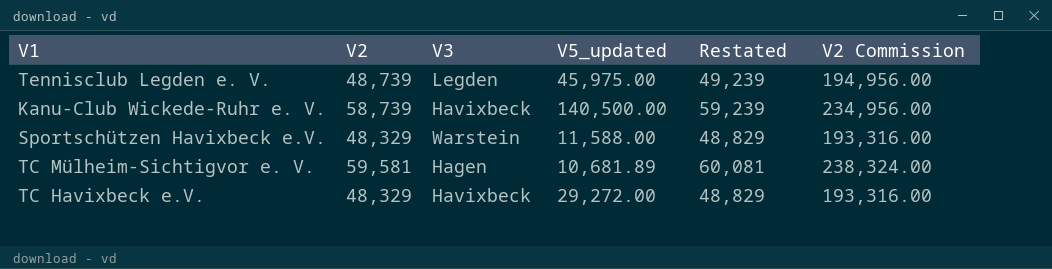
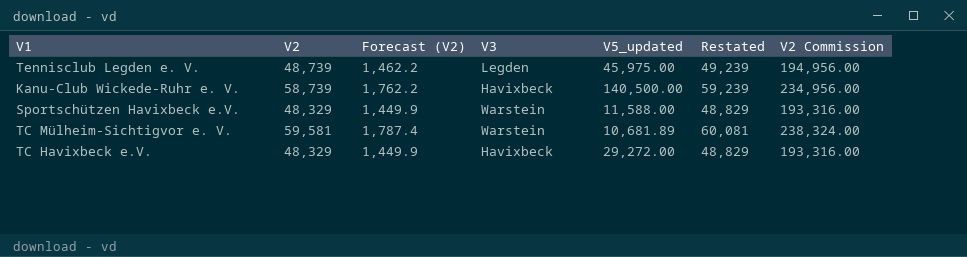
column Forecast (V2) | formula: none -> [V2] * 0.03
TC Mülheim-Sichtigvor e. V. | V3: Hagen -> Warstein

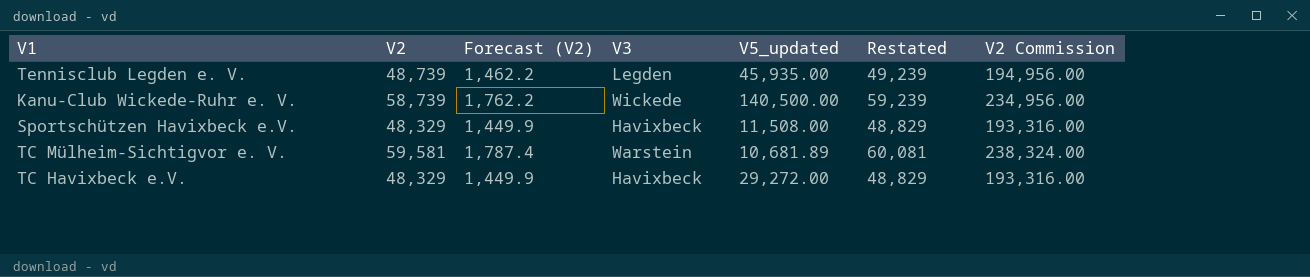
Tennisclub Legden e. V. | V5_updated: 45,975.00 -> 45,935.00
Kanu-Club Wickede-Ruhr e. V. | V3: Havixbeck -> Wickede
Sportschützen Havixbeck e.V. | V3: Warstein -> Havixbeck
Sportschützen Havixbeck e.V. | V5_updated: 11,588.00 -> 11,508.00

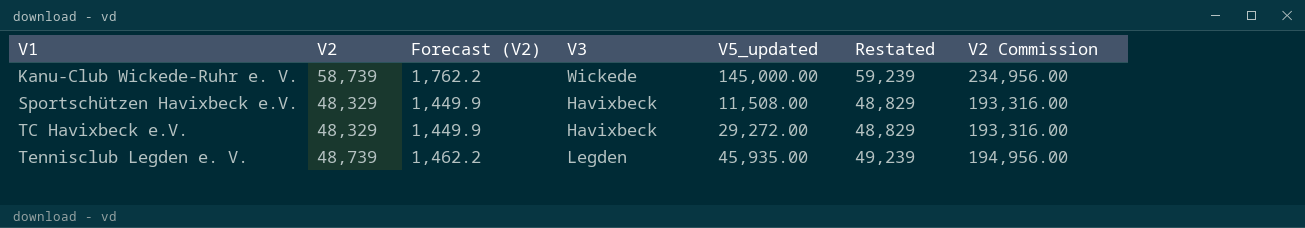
row order: none -> V1 ascending
row TC Mülheim-Sichtigvor e. V.: 59,581 | 1,787.4 | Warstein | 10,681.89 | 60,081 | 238,324.00 -> none
Kanu-Club Wickede-Ruhr e. V. | V5_updated: 140,500.00 -> 145,000.00

